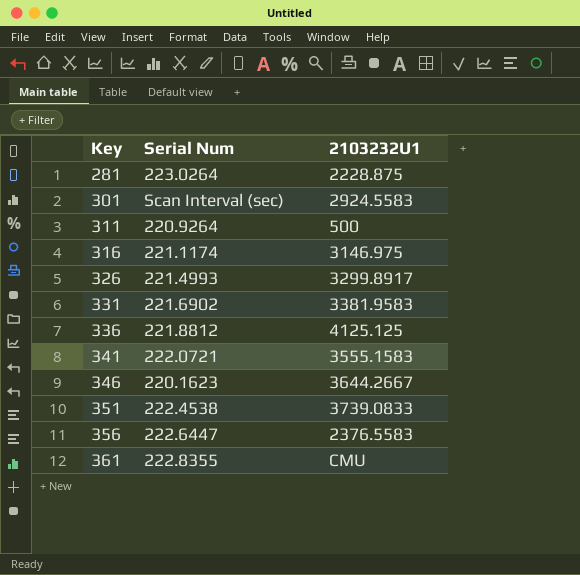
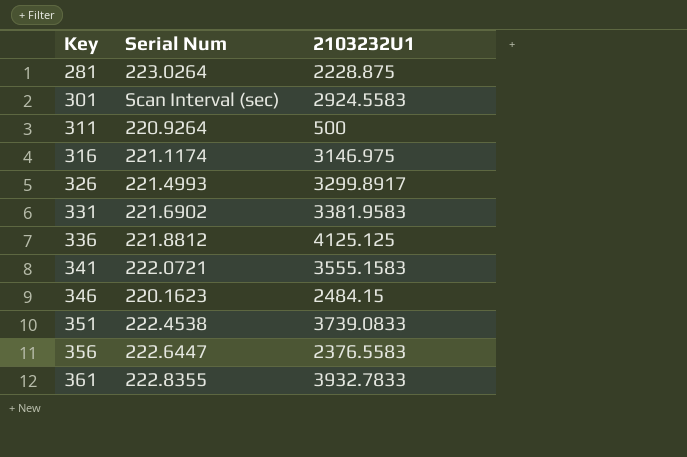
346 | 2103232U1: 3644.2667 -> 2484.15
361 | 2103232U1: CMU -> 3932.7833

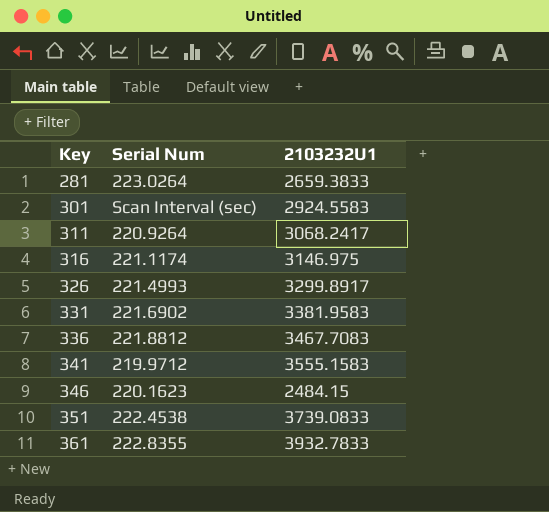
row 356: 222.6447 | 2376.5583 -> none
281 | 2103232U1: 2228.875 -> 2659.3833
311 | 2103232U1: 500 -> 3068.2417
336 | 2103232U1: 4125.125 -> 3467.7083
341 | Serial Num: 222.0721 -> 219.9712

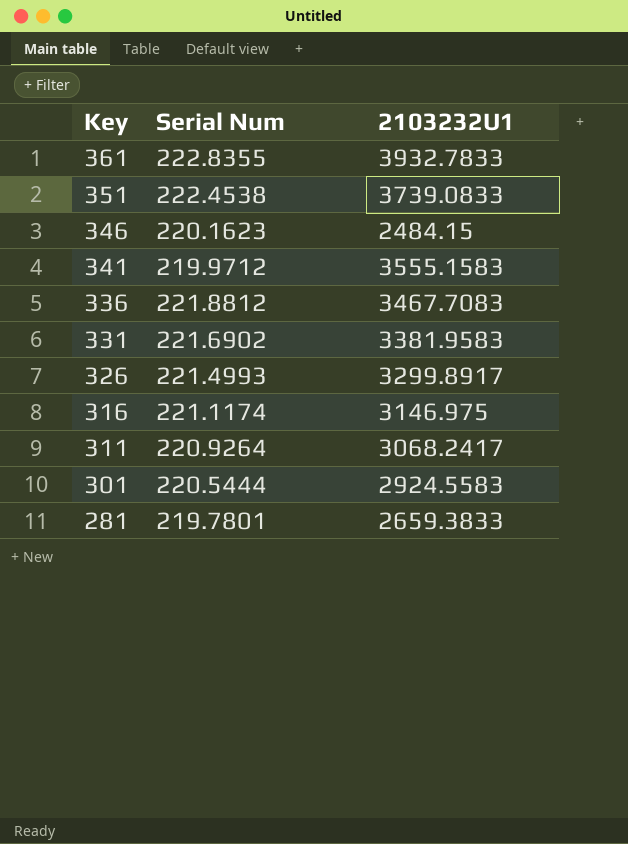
row order: Key ascending -> Key descending
301 | Serial Num: Scan Interval (sec) -> 220.5444
281 | Serial Num: 223.0264 -> 219.7801

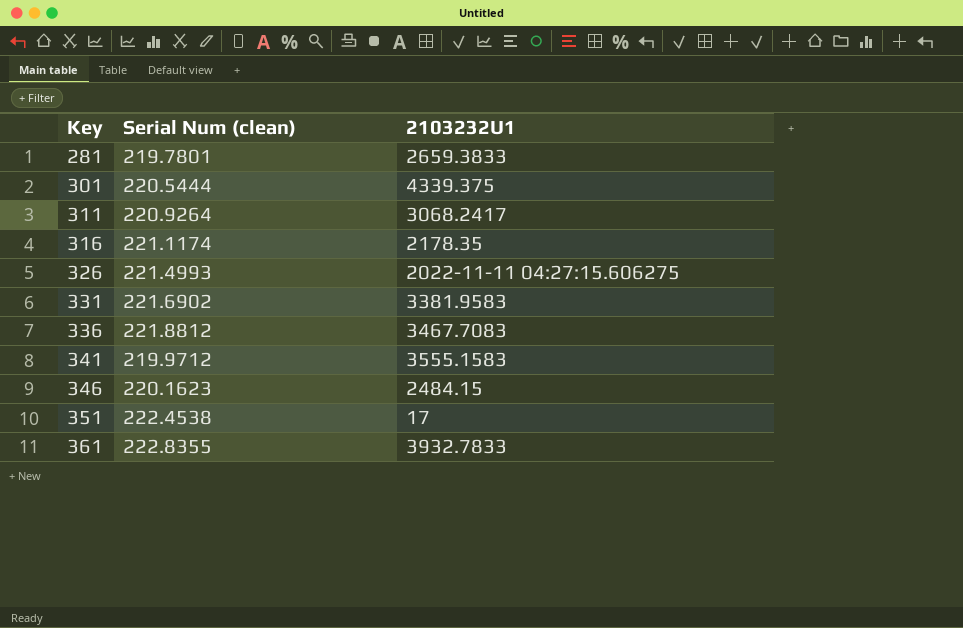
row order: Key descending -> Key ascending
column name: Serial Num -> Serial Num (clean)
301 | 2103232U1: 2924.5583 -> 4339.375
316 | 2103232U1: 3146.975 -> 2178.35
326 | 2103232U1: 3299.8917 -> 2022-11-11 04:27:15.606275
351 | 2103232U1: 3739.0833 -> 17

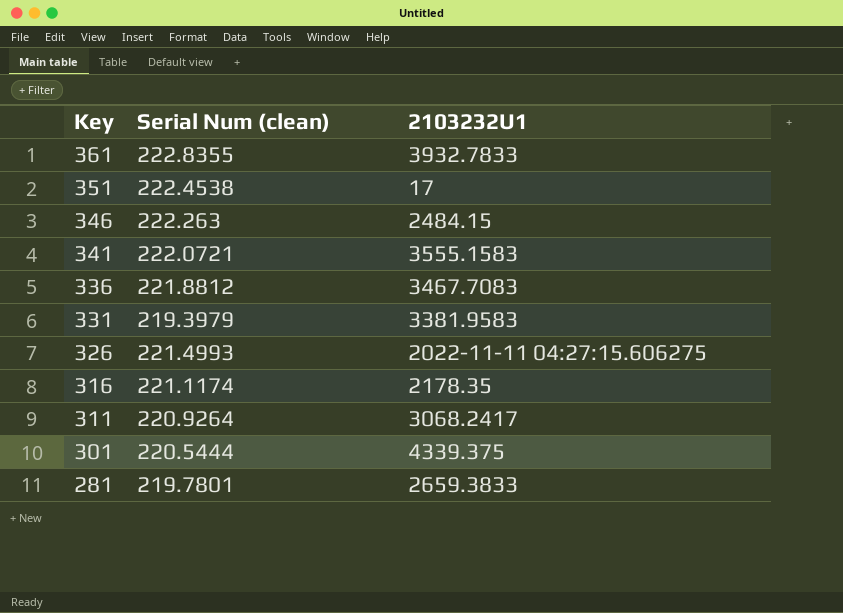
row order: Key ascending -> Key descending
346 | Serial Num (clean): 220.1623 -> 222.263
341 | Serial Num (clean): 219.9712 -> 222.0721
331 | Serial Num (clean): 221.6902 -> 219.3979

